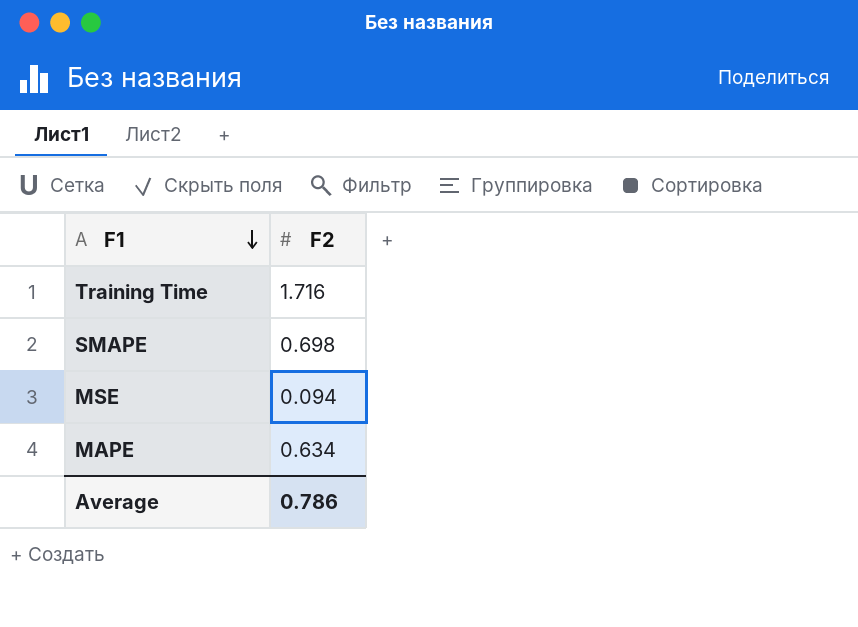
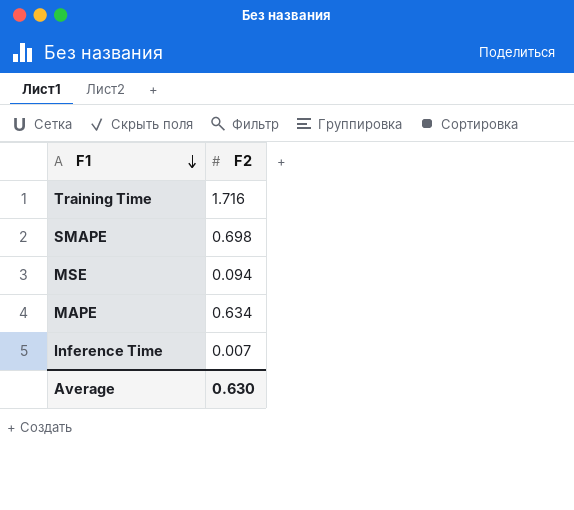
row Inference Time: none -> 0.007
Average | F2: 0.786 -> 0.630

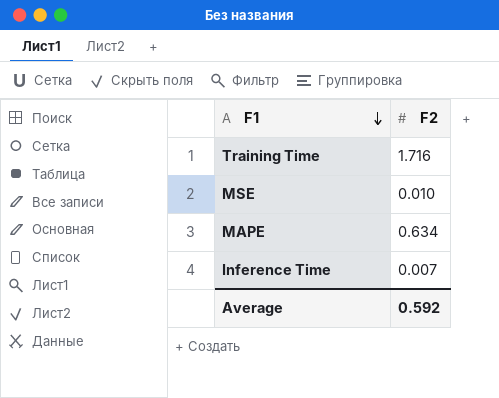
row SMAPE: 0.698 -> none
MSE | F2: 0.094 -> 0.010
Average | F2: 0.630 -> 0.592

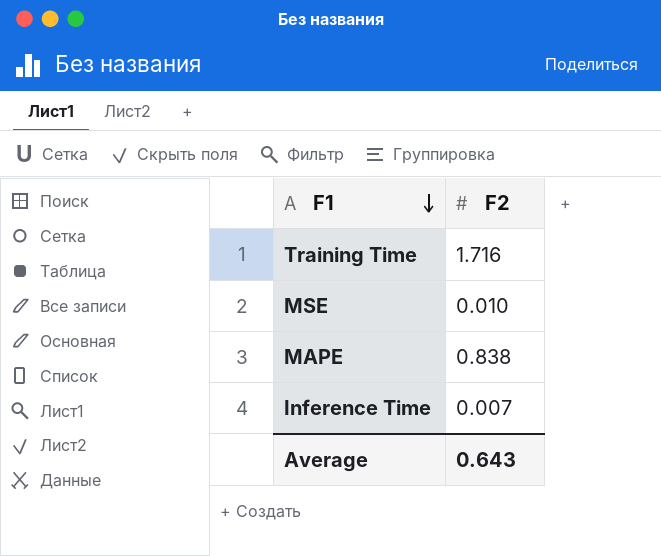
MAPE | F2: 0.634 -> 0.838
Average | F2: 0.592 -> 0.643

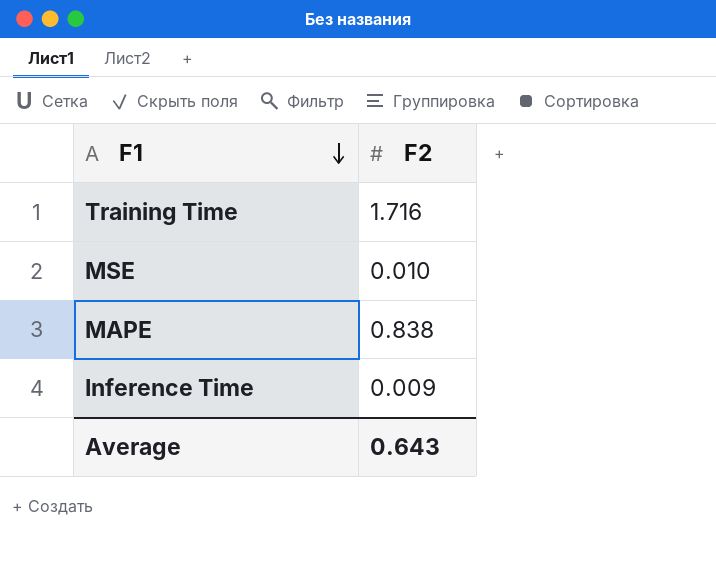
Inference Time | F2: 0.007 -> 0.009

